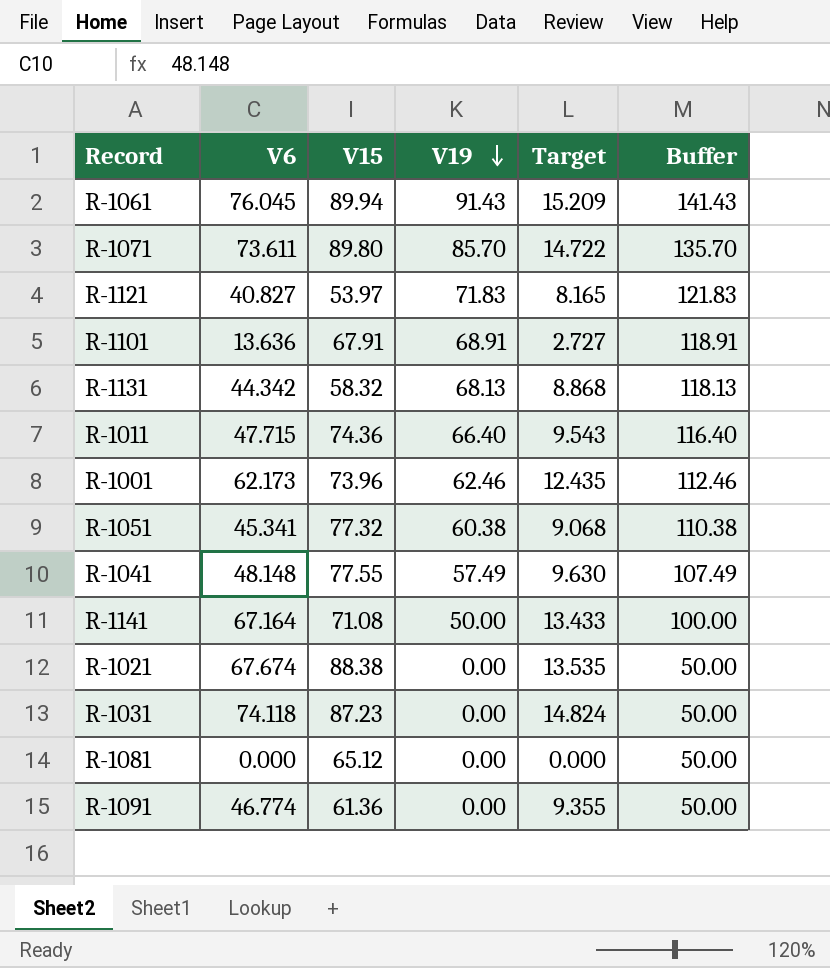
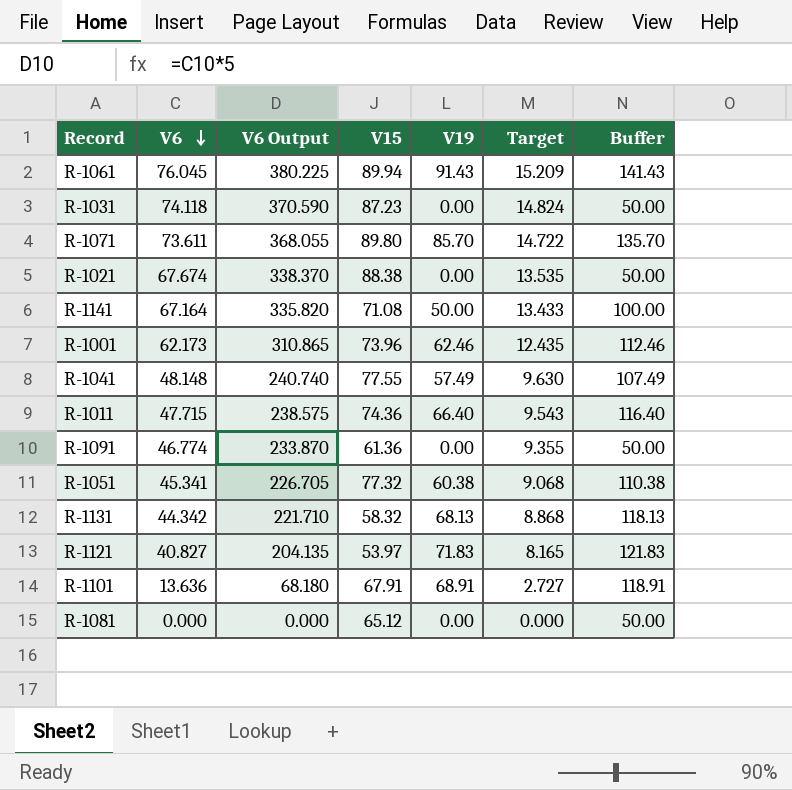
row order: V19 descending -> V6 descending
column V6 Output | formula: none -> [V6] * 5

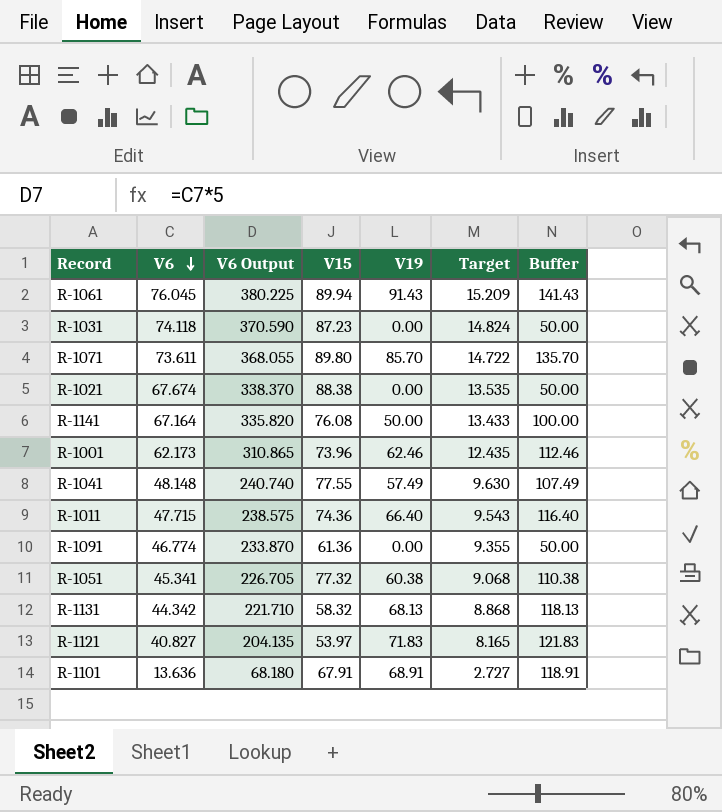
row R-1081: 0.000 | 0.000 | 65.12 | 0.00 | 0.000 | 50.00 -> none
R-1141 | V15: 71.08 -> 76.08

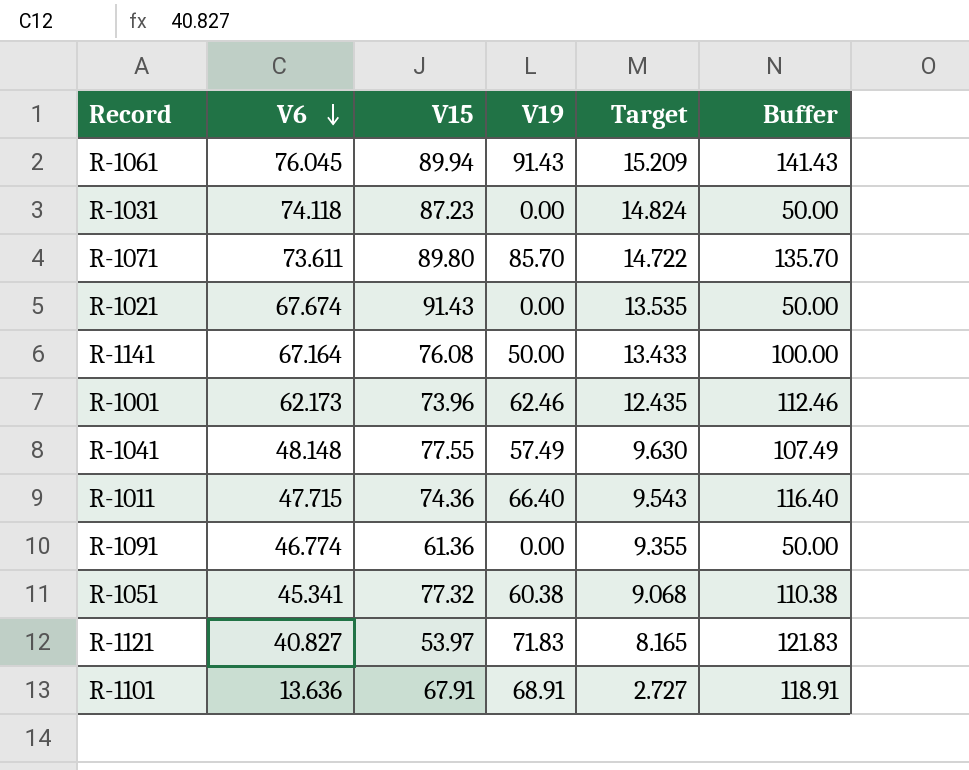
column V6 Output | formula: [V6] * 5 -> none
row R-1131: 44.342 | 221.710 | 58.32 | 68.13 | 8.868 | 118.13 -> none
R-1021 | V15: 88.38 -> 91.43

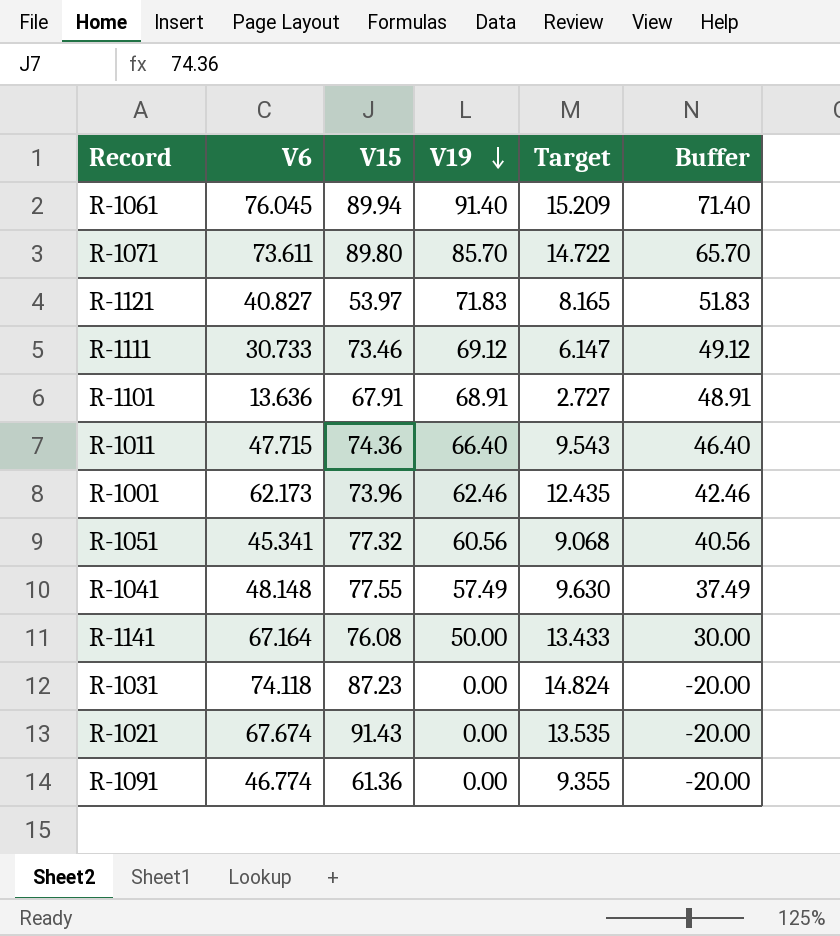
row order: V6 descending -> V19 descending
column Buffer | formula: [V19] + 50 -> [V19] - 20
R-1061 | V19: 91.43 -> 91.40
row R-1111: none -> 30.733 | 73.46 | 69.12 | 6.147 | 49.12
R-1051 | V19: 60.38 -> 60.56

